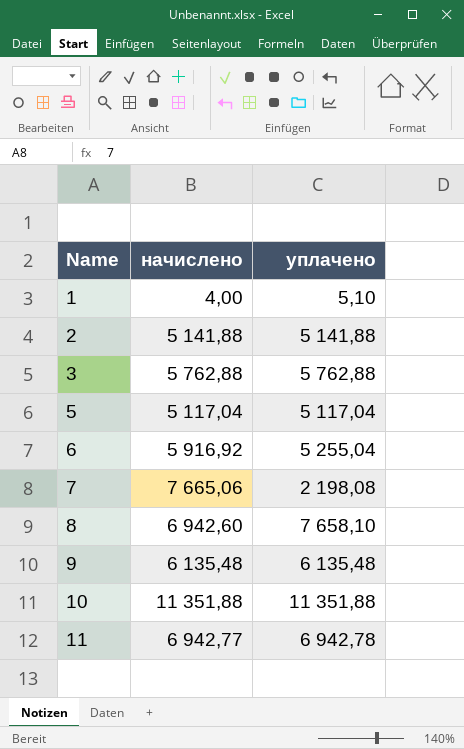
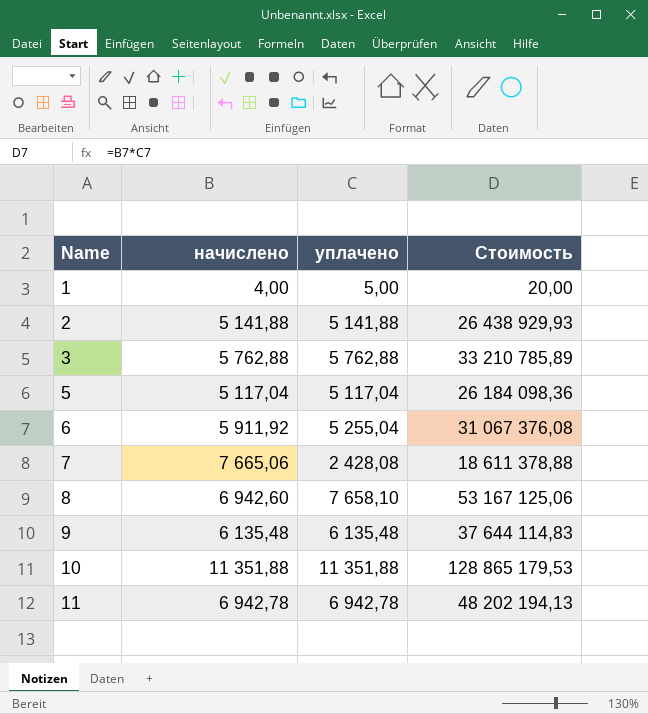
column Стоимость | formula: none -> [начислено] * [уплачено]
1 | уплачено: 5,10 -> 5,00
6 | начислено: 5 916,92 -> 5 911,92
7 | уплачено: 2 198,08 -> 2 428,08
11 | начислено: 6 942,77 -> 6 942,78

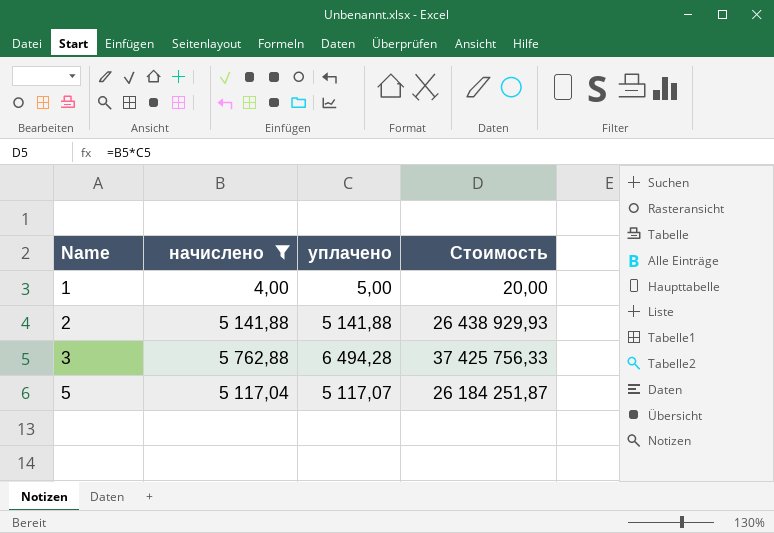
filter: none -> начислено <= 5 762,88
3 | уплачено: 5 762,88 -> 6 494,28
3 | Стоимость: 33 210 785,89 -> 37 425 756,33
5 | уплачено: 5 117,04 -> 5 117,07
5 | Стоимость: 26 184 098,36 -> 26 184 251,87

